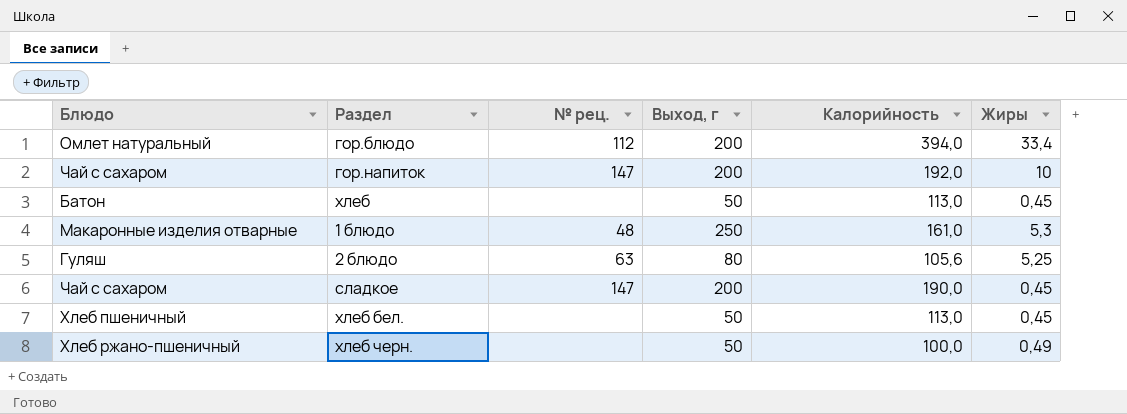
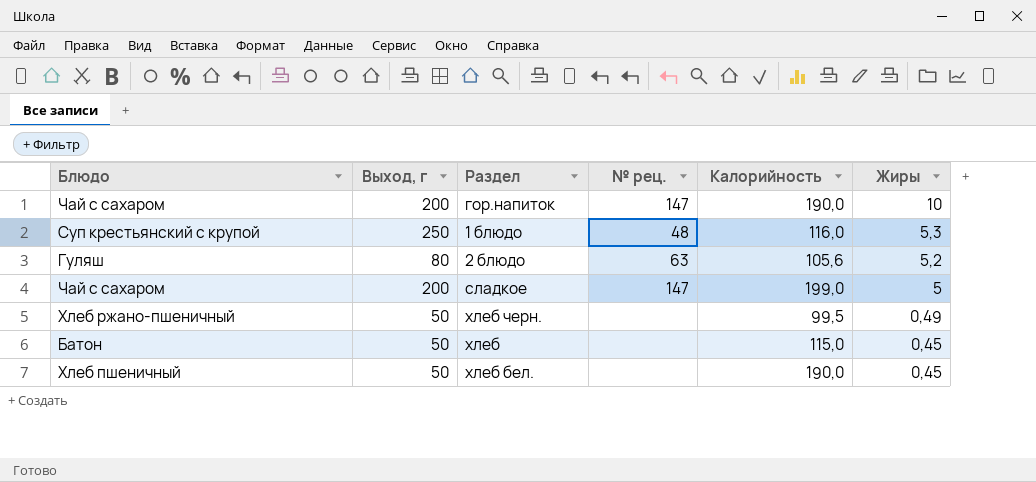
row order: none -> Жиры descending
column Выход, г | position: 4 -> 2
row гор.блюдо: Омлет натуральный | 112 | 200 | 394,0 | 33,4 -> none
гор.напиток | Калорийность: 192,0 -> 190,0
1 блюдо | Блюдо: Макаронные изделия отварные -> Суп крестьянский с крупой
1 блюдо | Калорийность: 161,0 -> 116,0
2 блюдо | Жиры: 5,25 -> 5,2
сладкое | Калорийность: 190,0 -> 199,0
сладкое | Жиры: 0,45 -> 5
хлеб черн. | Калорийность: 100,0 -> 99,5
хлеб | Калорийность: 113,0 -> 115,0
хлеб бел. | Калорийность: 113,0 -> 190,0

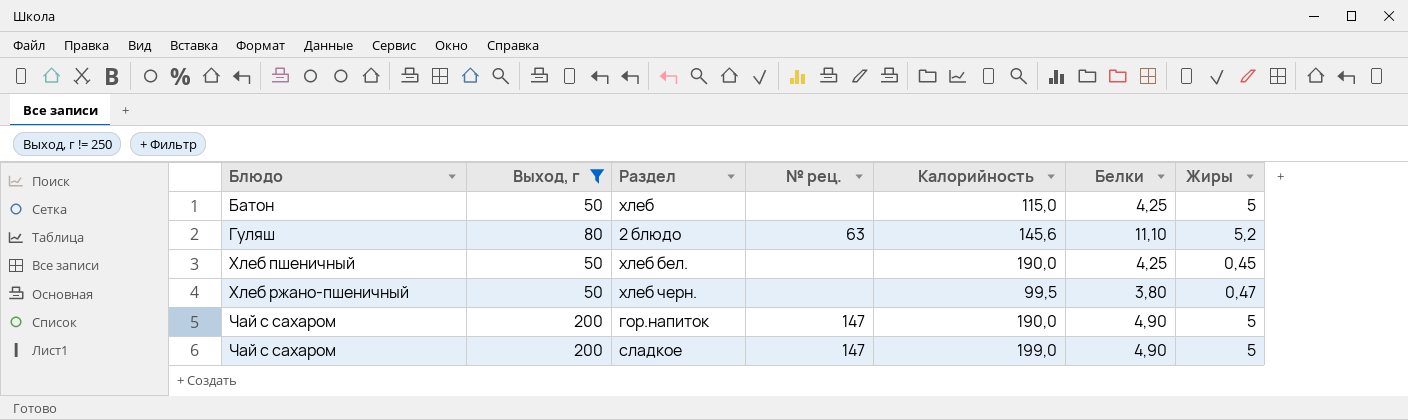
filter: none -> Выход, г != 250
row order: Жиры descending -> Блюдо ascending
column Белки | position: none -> 6
хлеб | Жиры: 0,45 -> 5
2 блюдо | Калорийность: 105,6 -> 145,6
хлеб черн. | Жиры: 0,49 -> 0,47
гор.напиток | Жиры: 10 -> 5

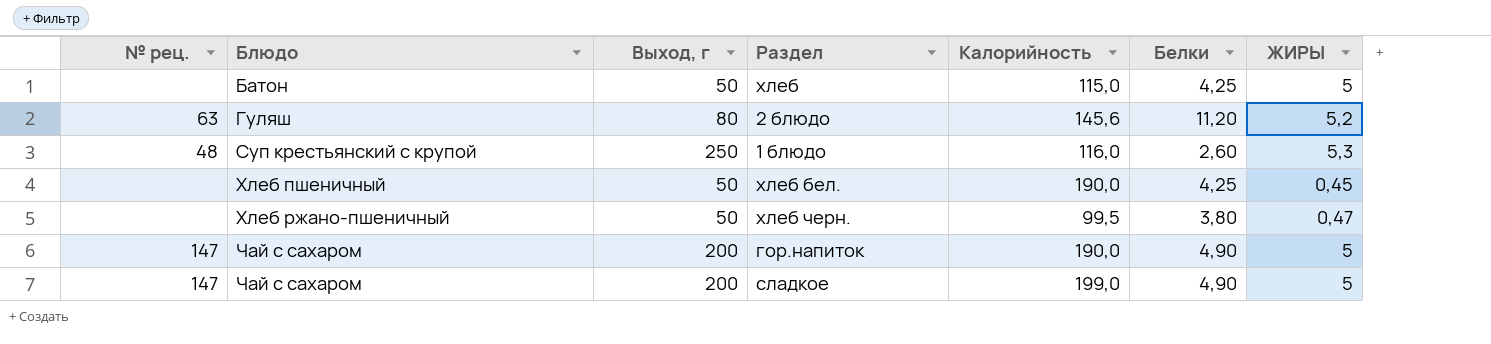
filter: Выход, г != 250 -> none
column № рец. | position: 4 -> 1
column name: Жиры -> ЖИРЫ
2 блюдо | Белки: 11,10 -> 11,20

